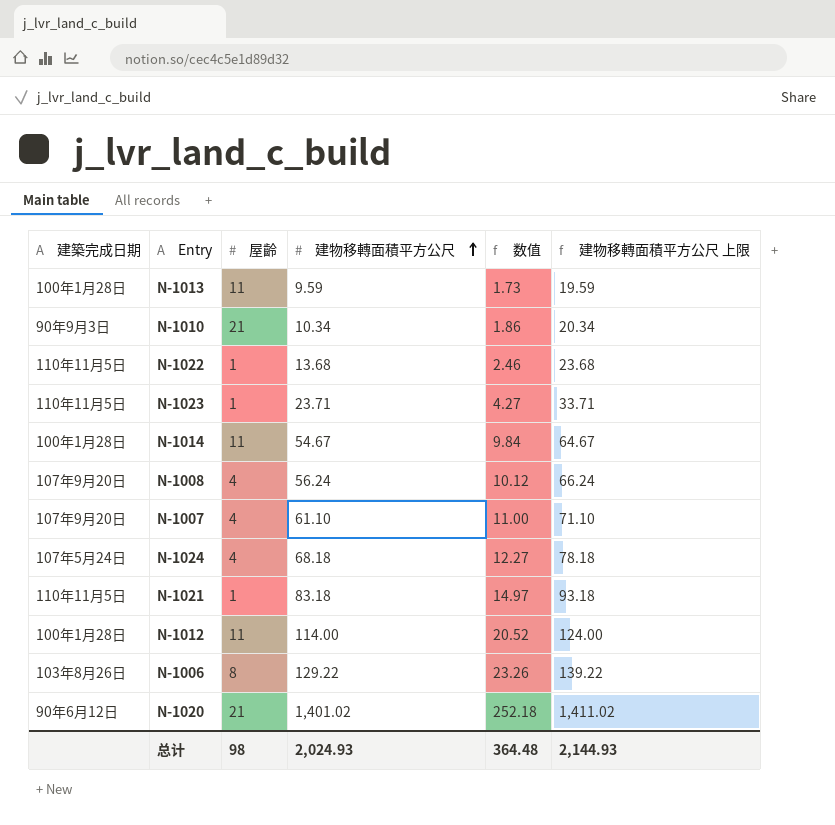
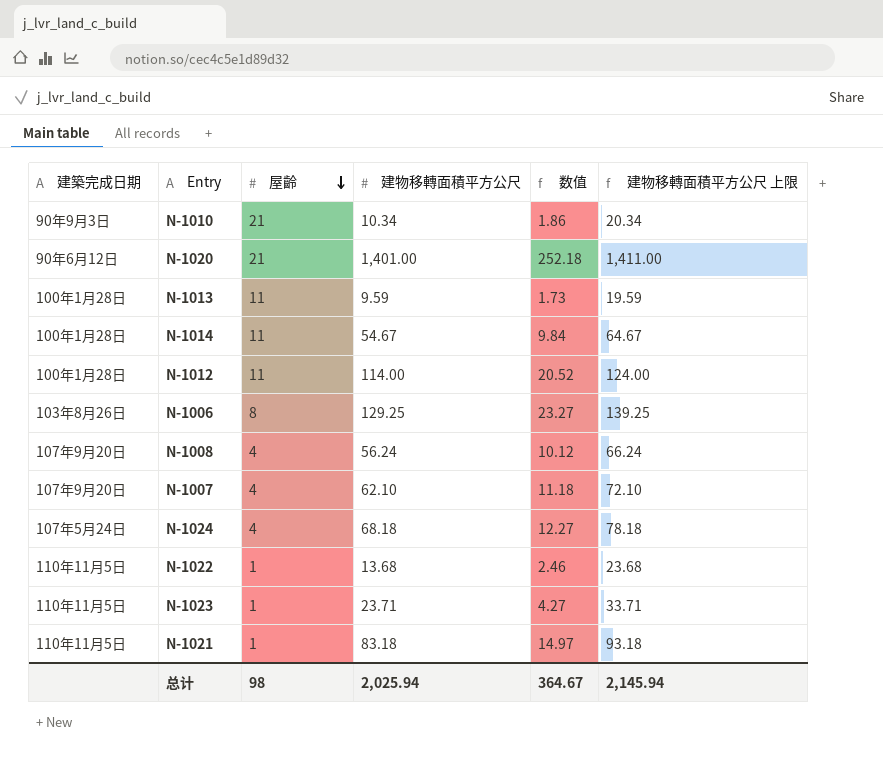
row order: 建物移轉面積平方公尺 ascending -> 屋齡 descending
N-1020 | 建物移轉面積平方公尺: 1,401.02 -> 1,401.00
N-1020 | 建物移轉面積平方公尺 上限: 1,411.02 -> 1,411.00
N-1006 | 建物移轉面積平方公尺: 129.22 -> 129.25
N-1006 | 数值: 23.26 -> 23.27
N-1006 | 建物移轉面積平方公尺 上限: 139.22 -> 139.25
N-1007 | 建物移轉面積平方公尺: 61.10 -> 62.10
N-1007 | 数值: 11.00 -> 11.18
N-1007 | 建物移轉面積平方公尺 上限: 71.10 -> 72.10
总计 | 建物移轉面積平方公尺: 2,024.93 -> 2,025.94
总计 | 数值: 364.48 -> 364.67
总计 | 建物移轉面積平方公尺 上限: 2,144.93 -> 2,145.94

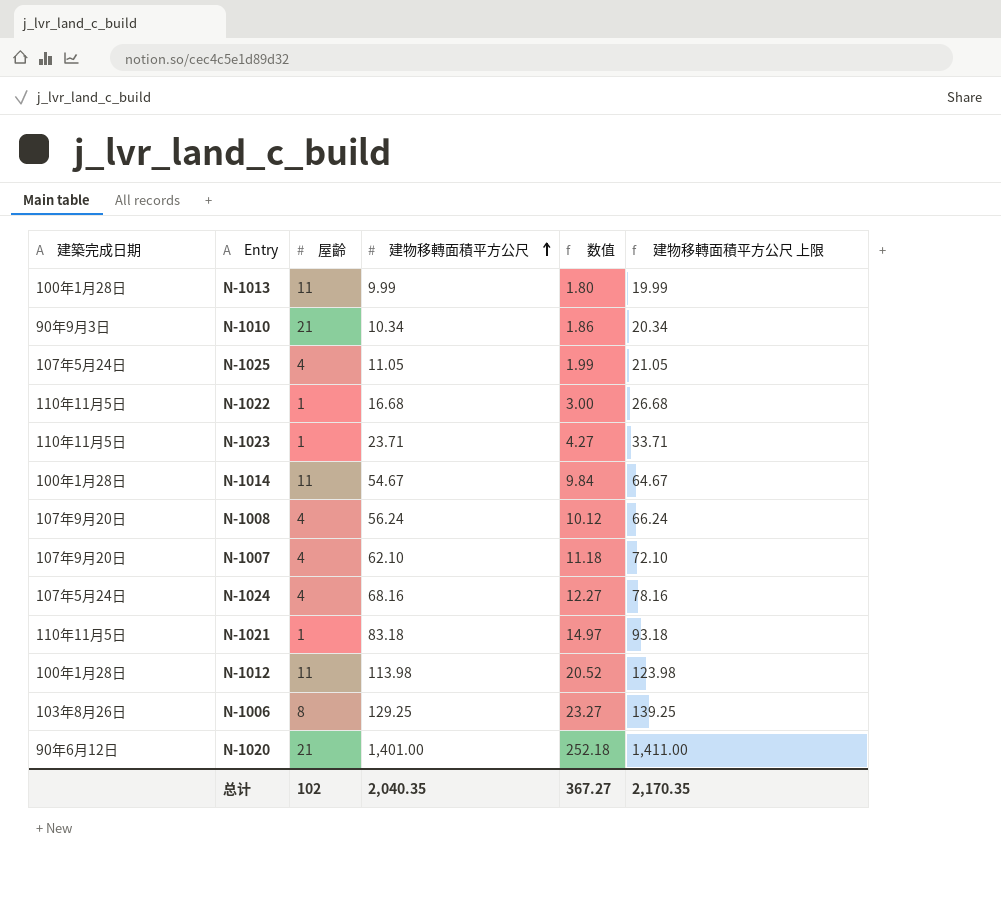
row order: 屋齡 descending -> 建物移轉面積平方公尺 ascending
N-1013 | 建物移轉面積平方公尺: 9.59 -> 9.99
N-1013 | 数值: 1.73 -> 1.80
N-1013 | 建物移轉面積平方公尺 上限: 19.59 -> 19.99
row N-1025: none -> 107年5月24日 | 4 | 11.05 | 1.99 | 21.05
N-1022 | 建物移轉面積平方公尺: 13.68 -> 16.68
N-1022 | 数值: 2.46 -> 3.00
N-1022 | 建物移轉面積平方公尺 上限: 23.68 -> 26.68
N-1024 | 建物移轉面積平方公尺: 68.18 -> 68.16
N-1024 | 建物移轉面積平方公尺 上限: 78.18 -> 78.16
N-1012 | 建物移轉面積平方公尺: 114.00 -> 113.98
N-1012 | 建物移轉面積平方公尺 上限: 124.00 -> 123.98
总计 | 屋齡: 98 -> 102
总计 | 建物移轉面積平方公尺: 2,025.94 -> 2,040.35
总计 | 数值: 364.67 -> 367.27
总计 | 建物移轉面積平方公尺 上限: 2,145.94 -> 2,170.35

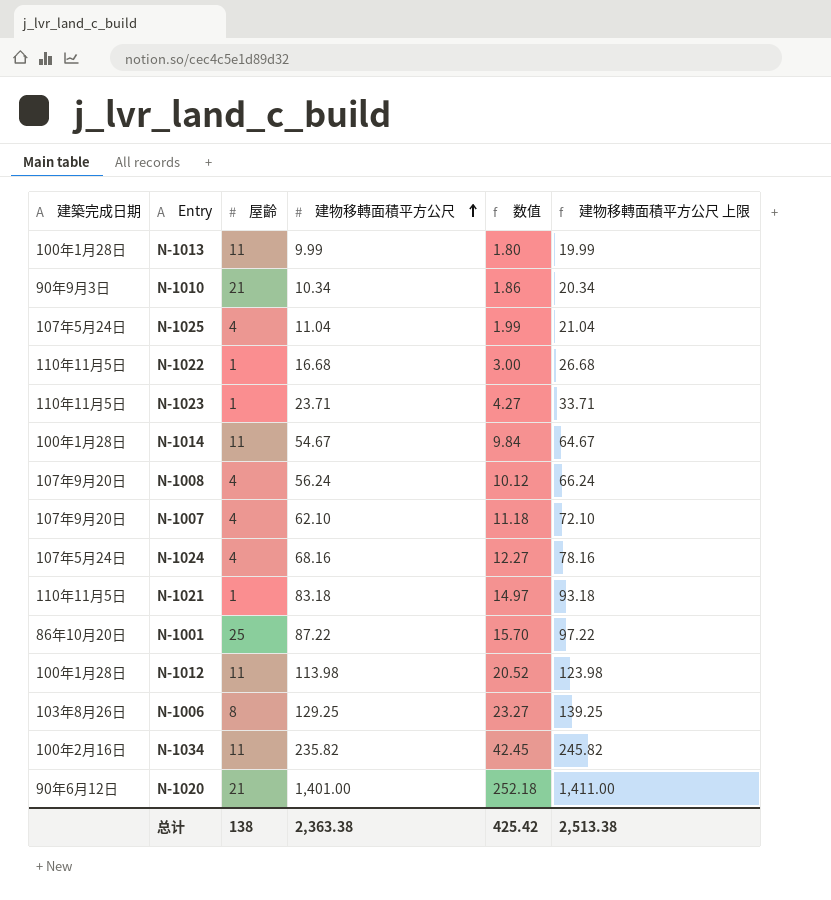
N-1025 | 建物移轉面積平方公尺: 11.05 -> 11.04
N-1025 | 建物移轉面積平方公尺 上限: 21.05 -> 21.04
row N-1001: none -> 86年10月20日 | 25 | 87.22 | 15.70 | 97.22
row N-1034: none -> 100年2月16日 | 11 | 235.82 | 42.45 | 245.82
总计 | 屋齡: 102 -> 138
总计 | 建物移轉面積平方公尺: 2,040.35 -> 2,363.38
总计 | 数值: 367.27 -> 425.42
总计 | 建物移轉面積平方公尺 上限: 2,170.35 -> 2,513.38

